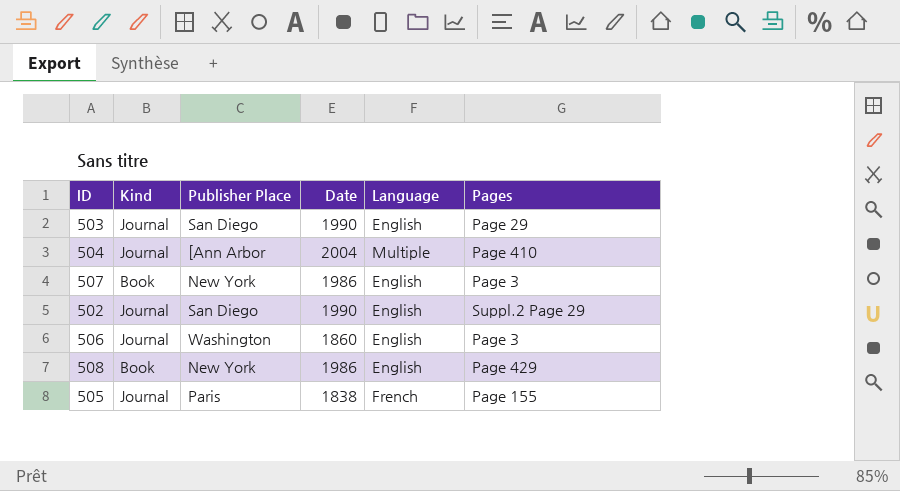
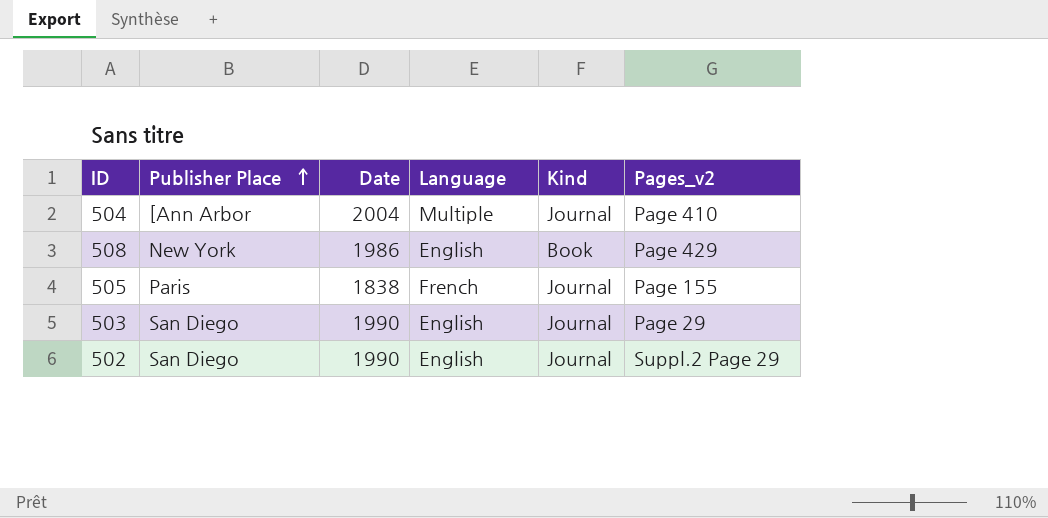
row order: none -> Publisher Place ascending
column Kind | position: 2 -> 5
column name: Pages -> Pages_v2
row 507: Book | New York | 1986 | English | Page 3 -> none
row 506: Journal | Washington | 1860 | English | Page 3 -> none

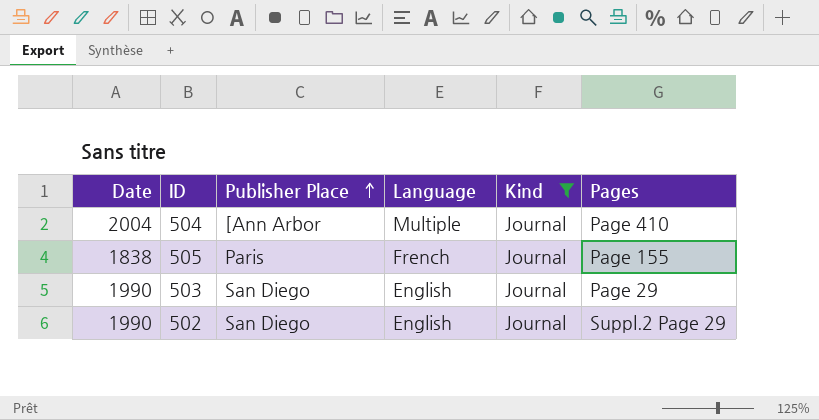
filter: none -> Kind = Journal
column Date | position: 3 -> 1
column name: Pages_v2 -> Pages

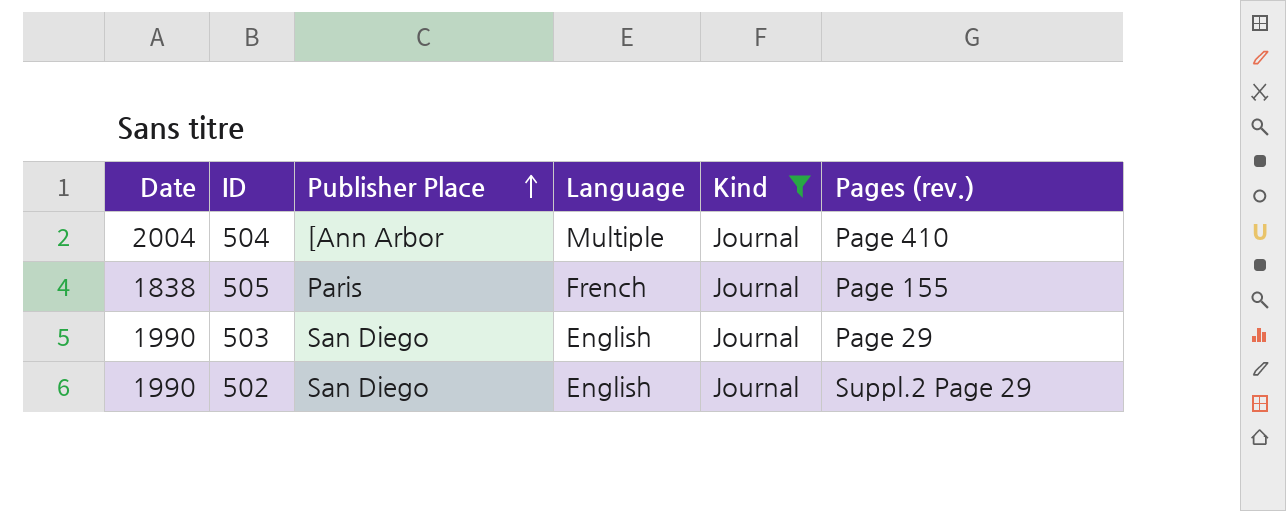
column name: Pages -> Pages (rev.)

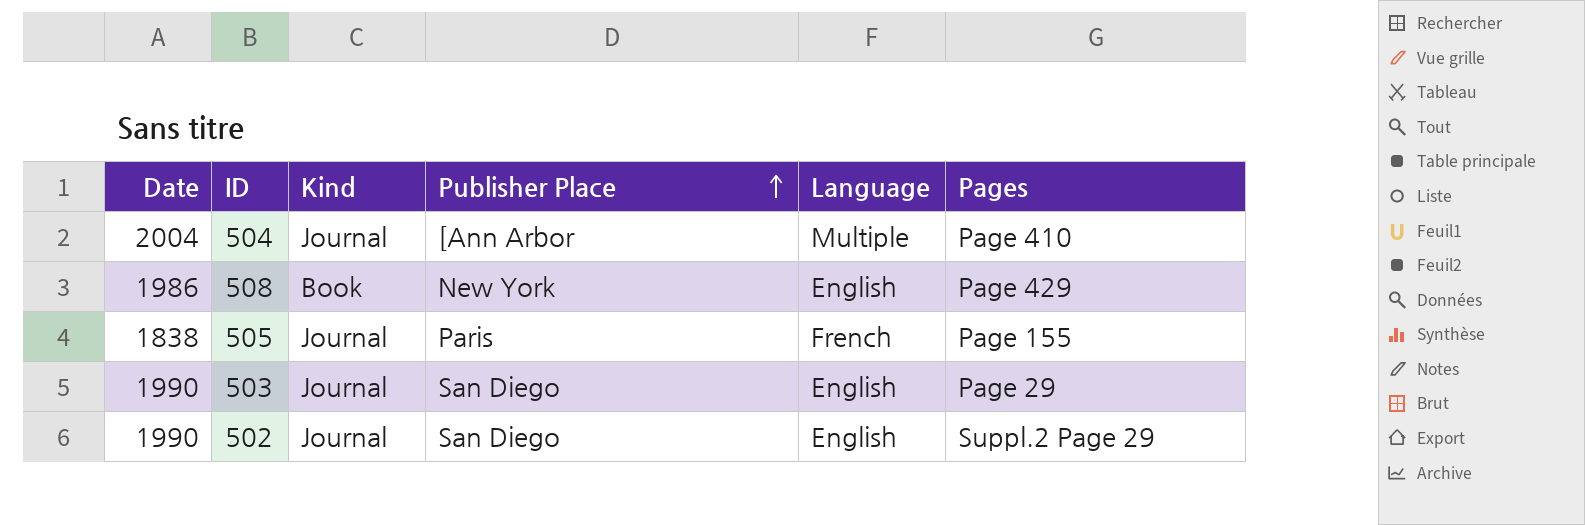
filter: Kind = Journal -> none
column Kind | position: 5 -> 3
column name: Pages (rev.) -> Pages

